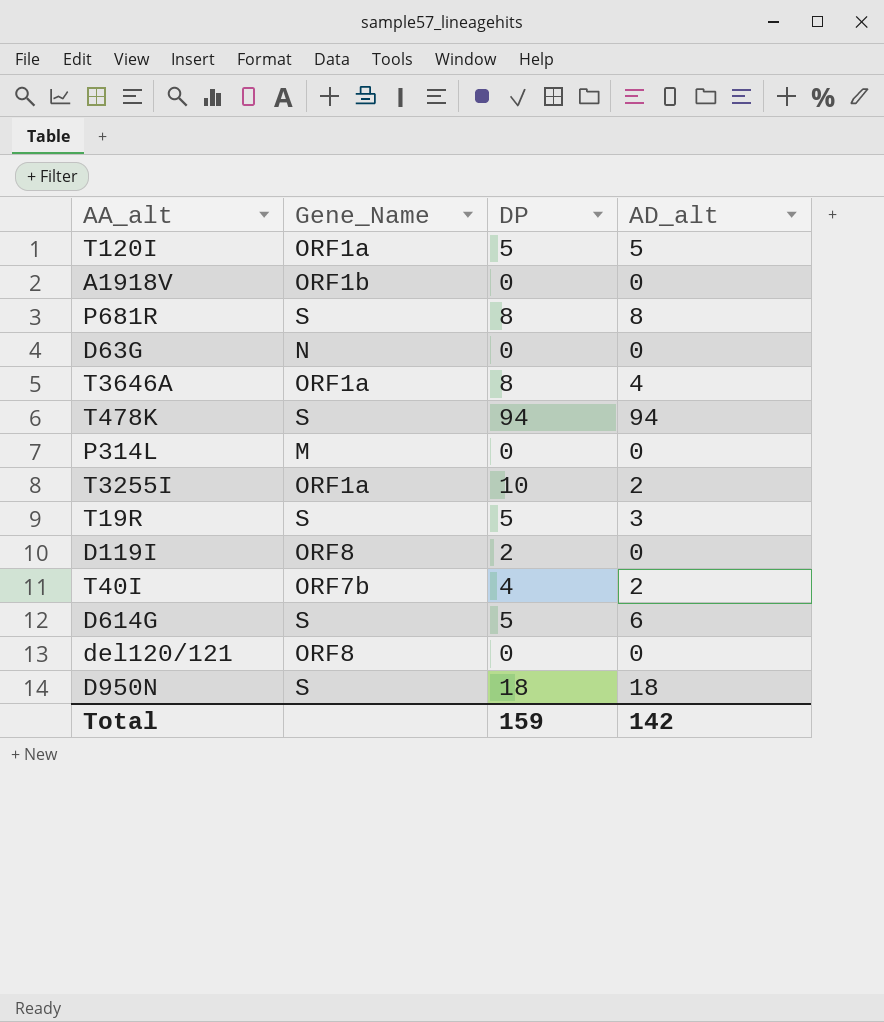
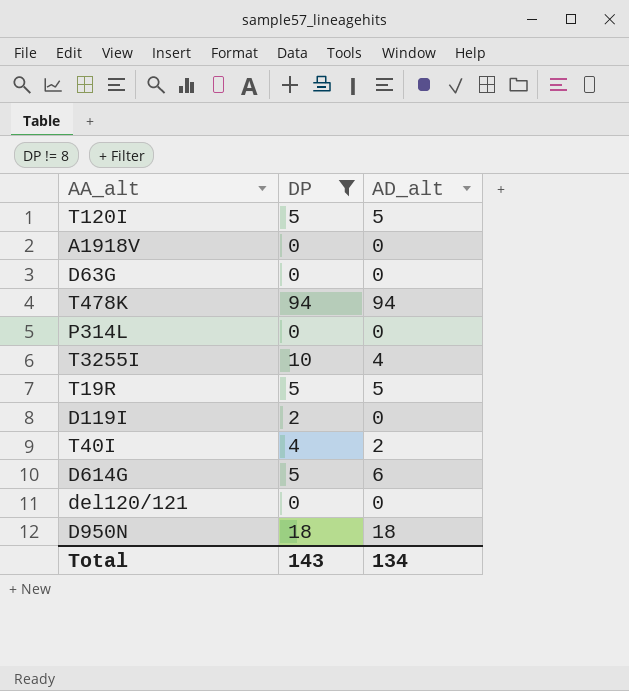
filter: none -> DP != 8
column Gene_Name | position: 2 -> none
T3255I | AD_alt: 2 -> 4
T19R | AD_alt: 3 -> 5
Total | DP: 159 -> 143
Total | AD_alt: 142 -> 134

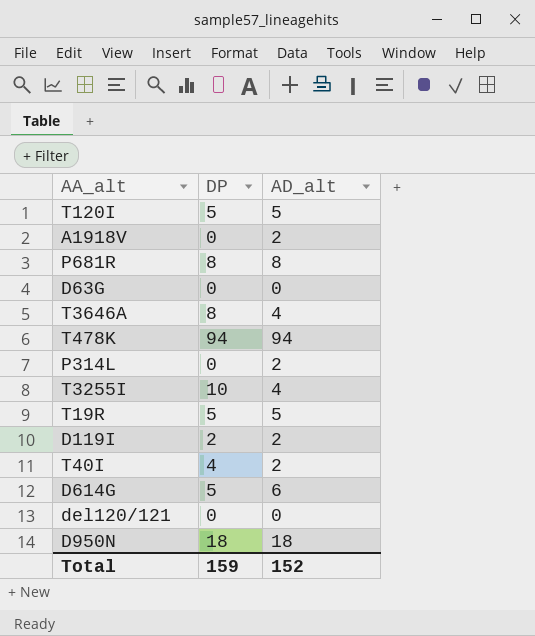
filter: DP != 8 -> none
A1918V | AD_alt: 0 -> 2
P314L | AD_alt: 0 -> 2
D119I | AD_alt: 0 -> 2
Total | DP: 143 -> 159
Total | AD_alt: 134 -> 152

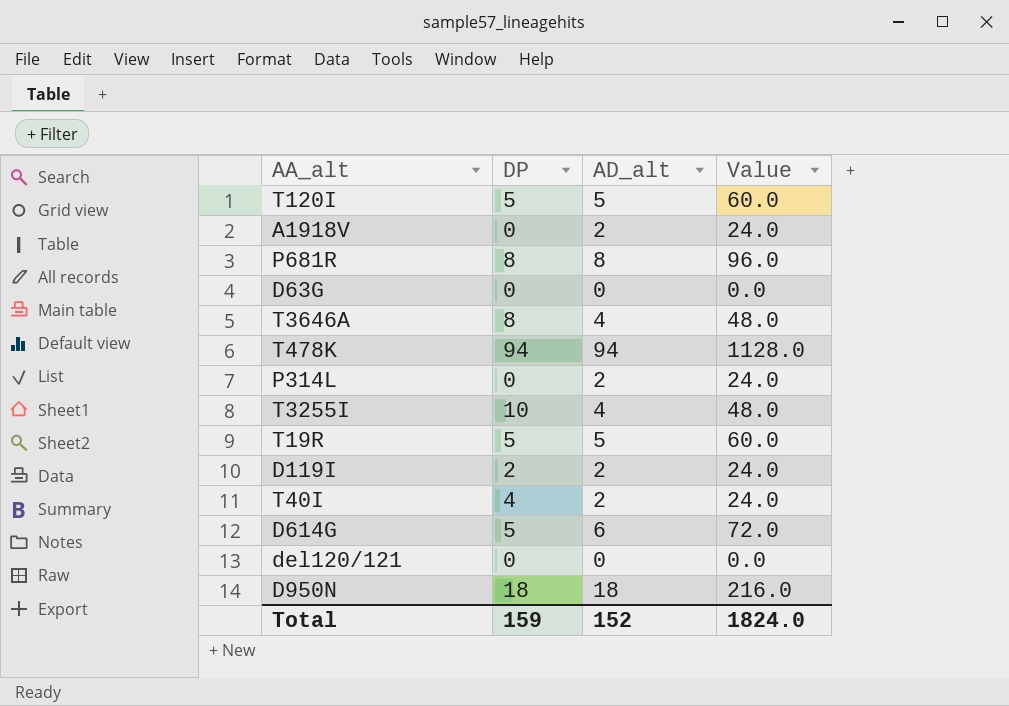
column Value | formula: none -> [AD_alt] * 12

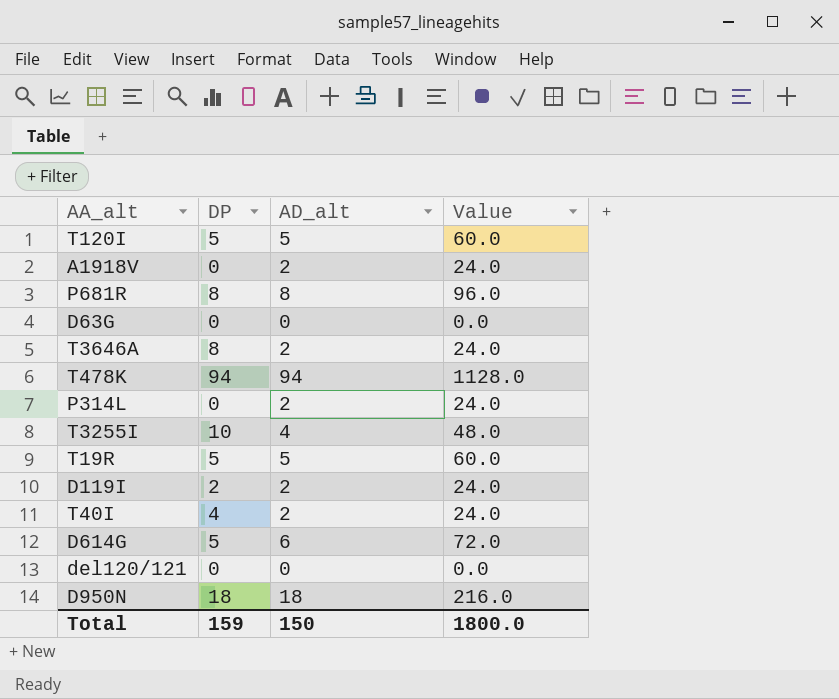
T3646A | AD_alt: 4 -> 2
T3646A | Value: 48.0 -> 24.0
Total | AD_alt: 152 -> 150
Total | Value: 1824.0 -> 1800.0

